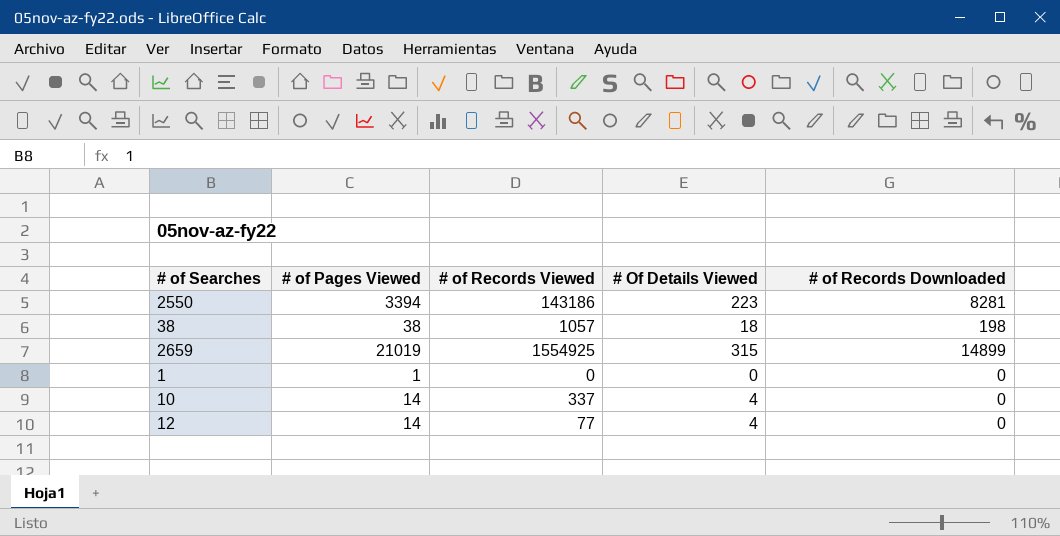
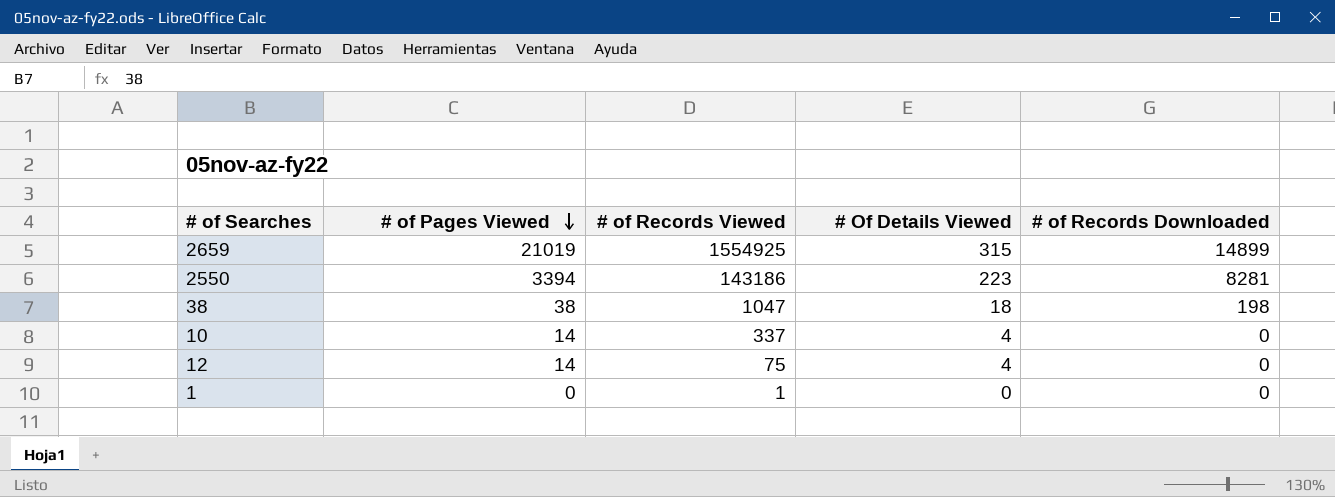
row order: none -> # of Pages Viewed descending
38 | # of Records Viewed: 1057 -> 1047
12 | # of Records Viewed: 77 -> 75
1 | # of Pages Viewed: 1 -> 0
1 | # of Records Viewed: 0 -> 1

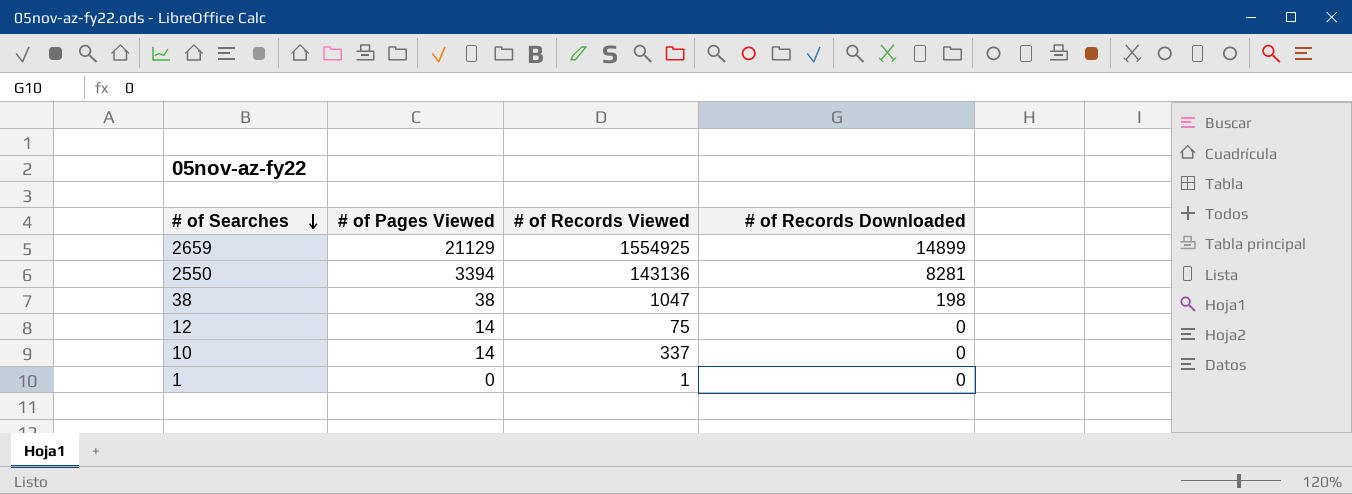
row order: # of Pages Viewed descending -> # of Searches descending
column # Of Details Viewed | position: 4 -> none
2659 | # of Pages Viewed: 21019 -> 21129
2550 | # of Records Viewed: 143186 -> 143136

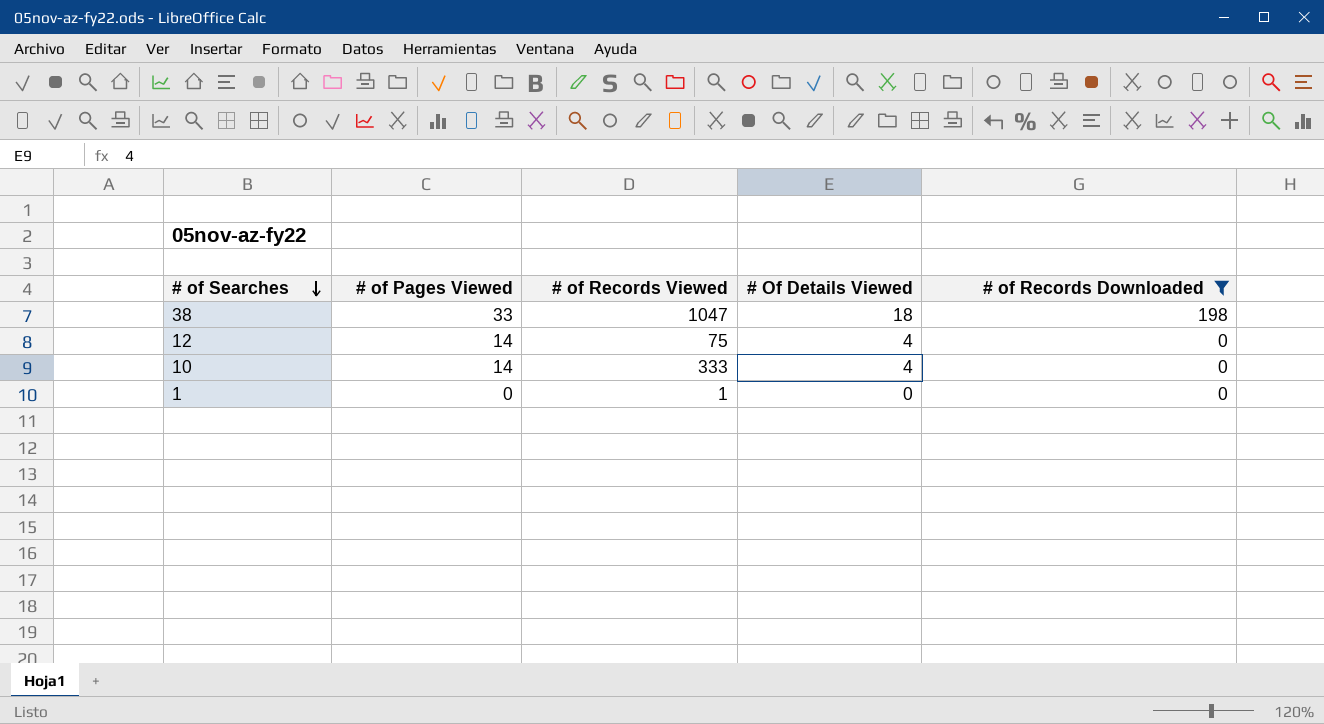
filter: none -> # of Records Downloaded <= 198
column # Of Details Viewed | position: none -> 4
38 | # of Pages Viewed: 38 -> 33
10 | # of Records Viewed: 337 -> 333

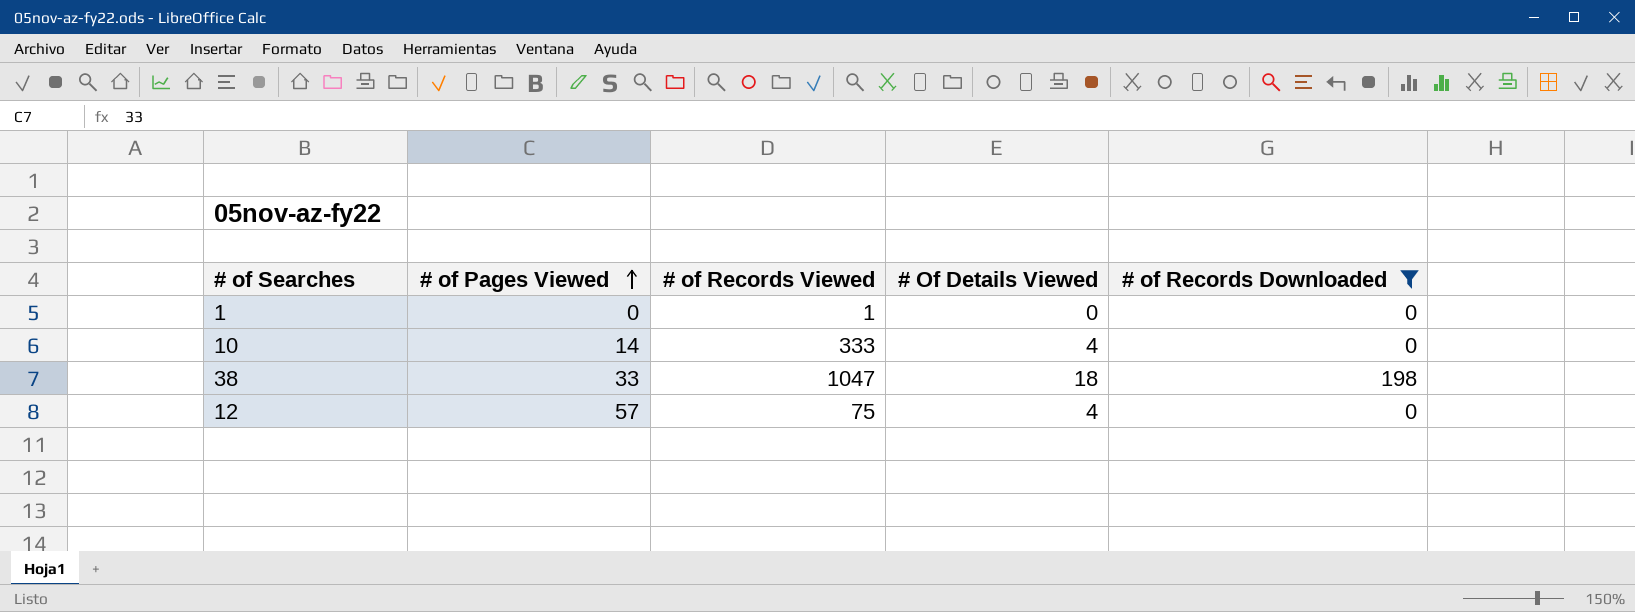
row order: # of Searches descending -> # of Pages Viewed ascending
12 | # of Pages Viewed: 14 -> 57

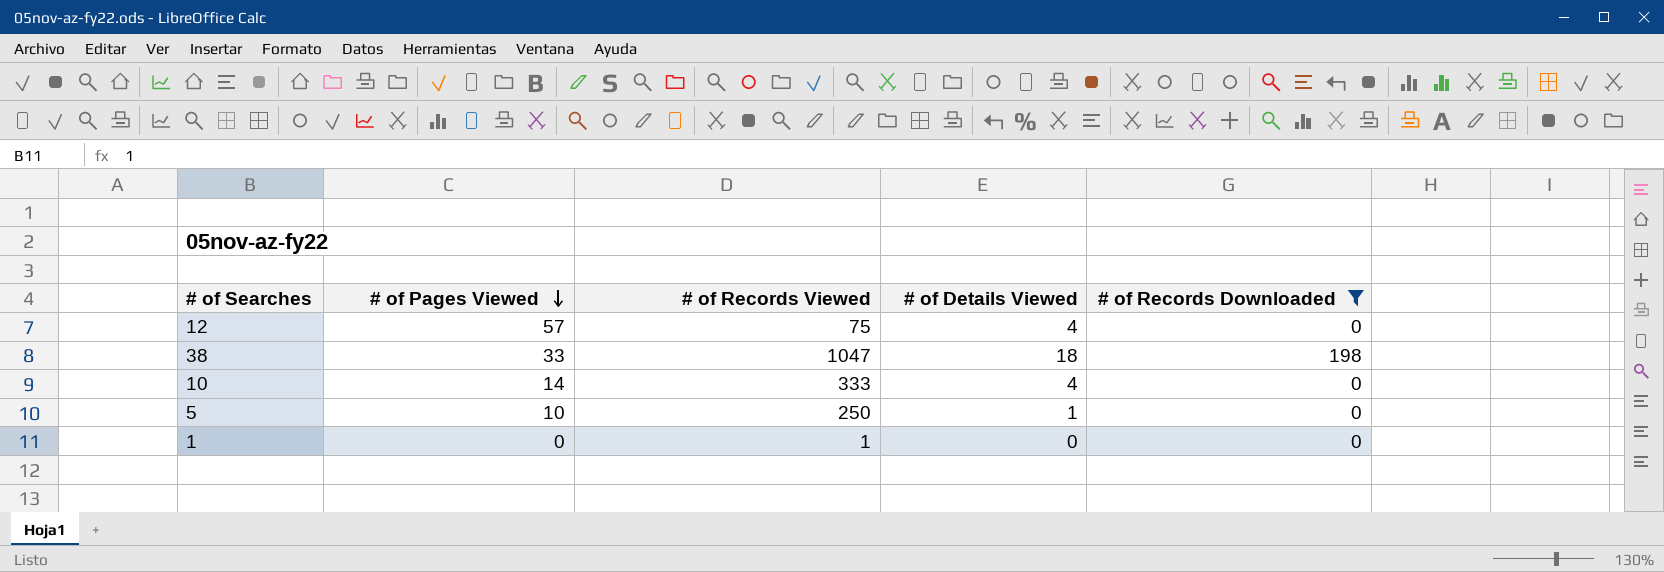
row order: # of Pages Viewed ascending -> # of Pages Viewed descending
column name: # Of Details Viewed -> # of Details Viewed
row 5: none -> 10 | 250 | 1 | 0

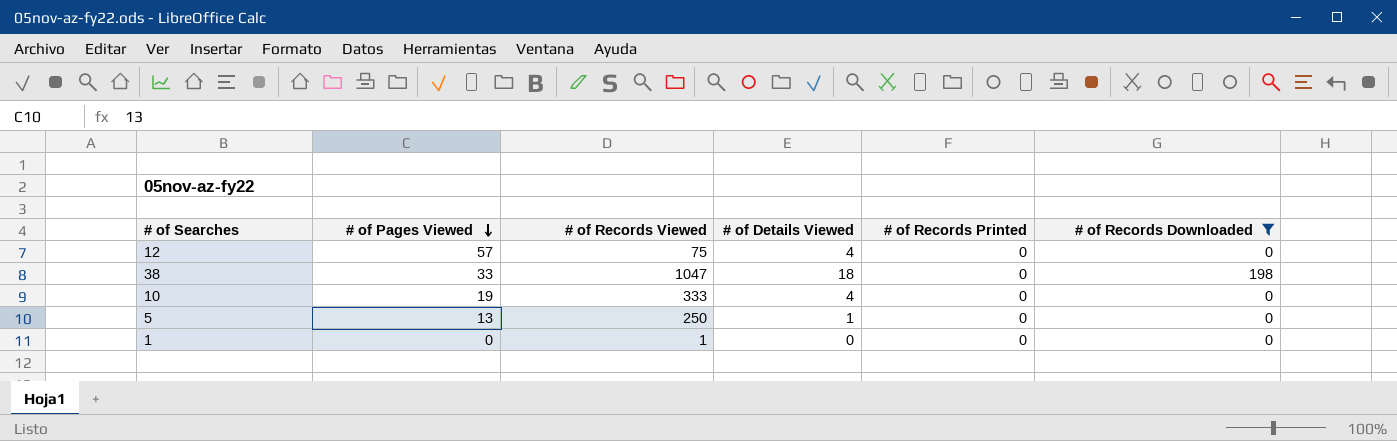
column # of Records Printed | position: none -> 5
10 | # of Pages Viewed: 14 -> 19
5 | # of Pages Viewed: 10 -> 13

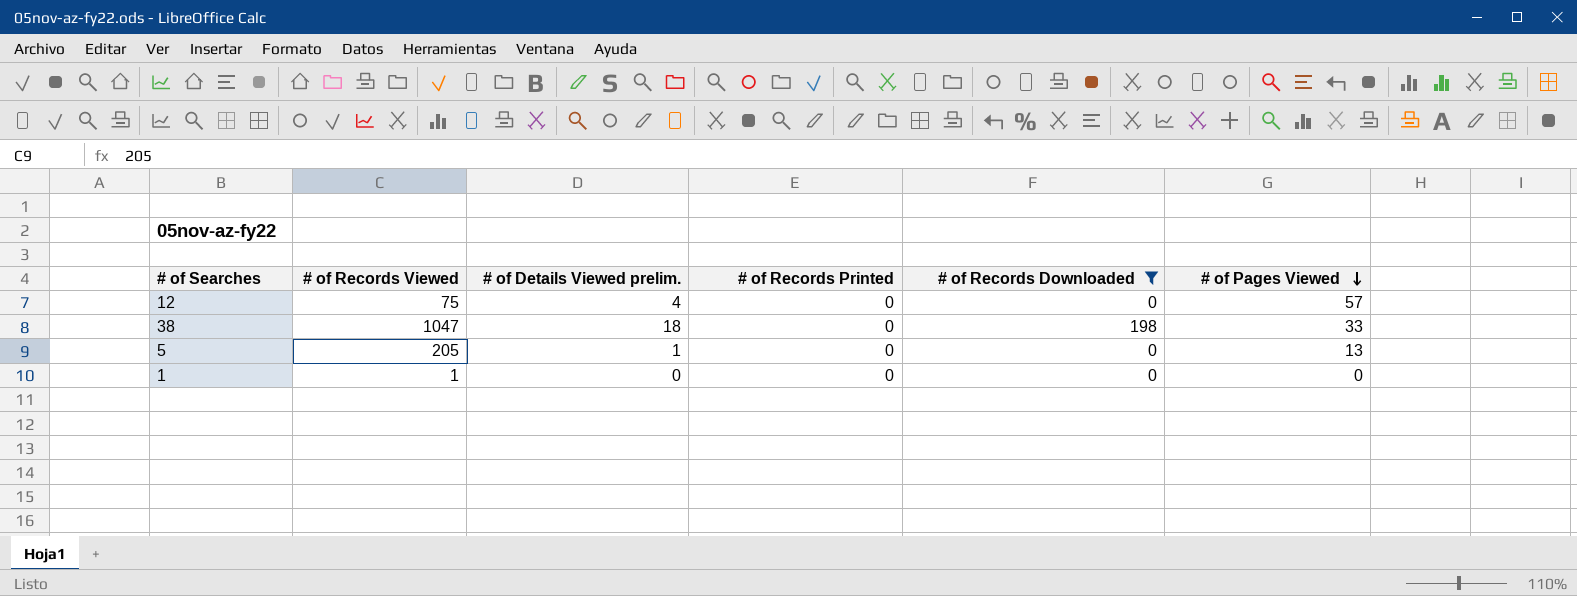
column name: # of Details Viewed -> # of Details Viewed prelim.
column # of Pages Viewed | position: 2 -> 6
row 10: 19 | 333 | 4 | 0 | 0 -> none
5 | # of Records Viewed: 250 -> 205

